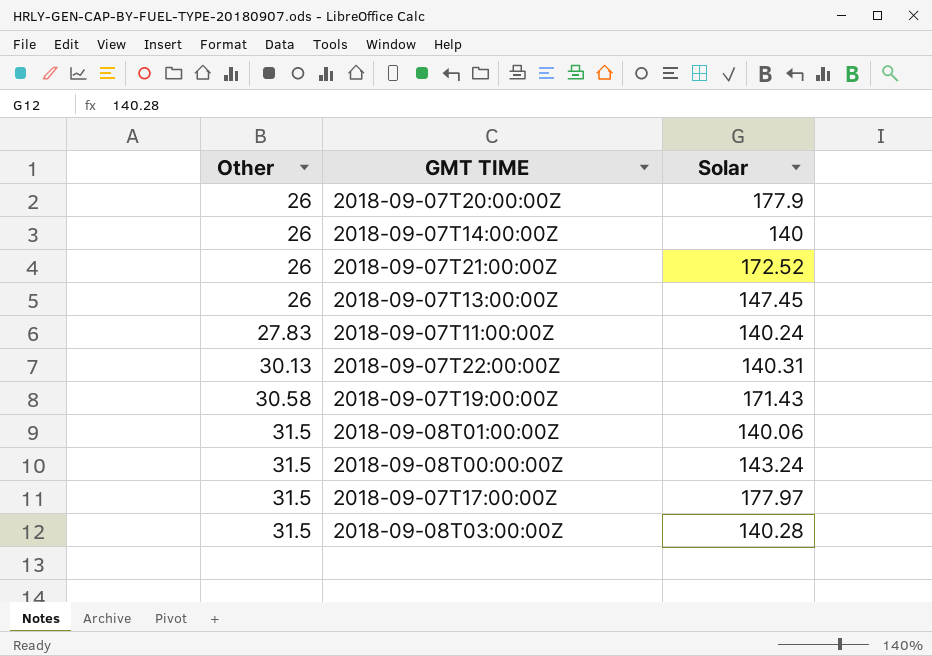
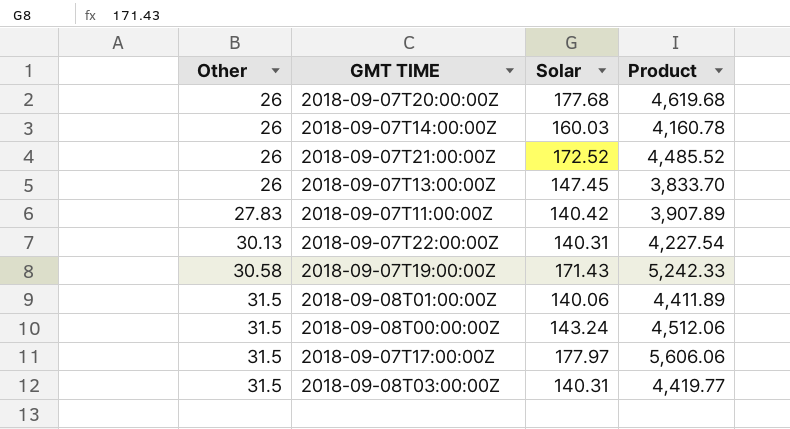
column Product | formula: none -> [Other] * [Solar]
2018-09-07T20:00:00Z | Solar: 177.9 -> 177.68
2018-09-07T14:00:00Z | Solar: 140 -> 160.03
2018-09-07T11:00:00Z | Solar: 140.24 -> 140.42
2018-09-08T03:00:00Z | Solar: 140.28 -> 140.31

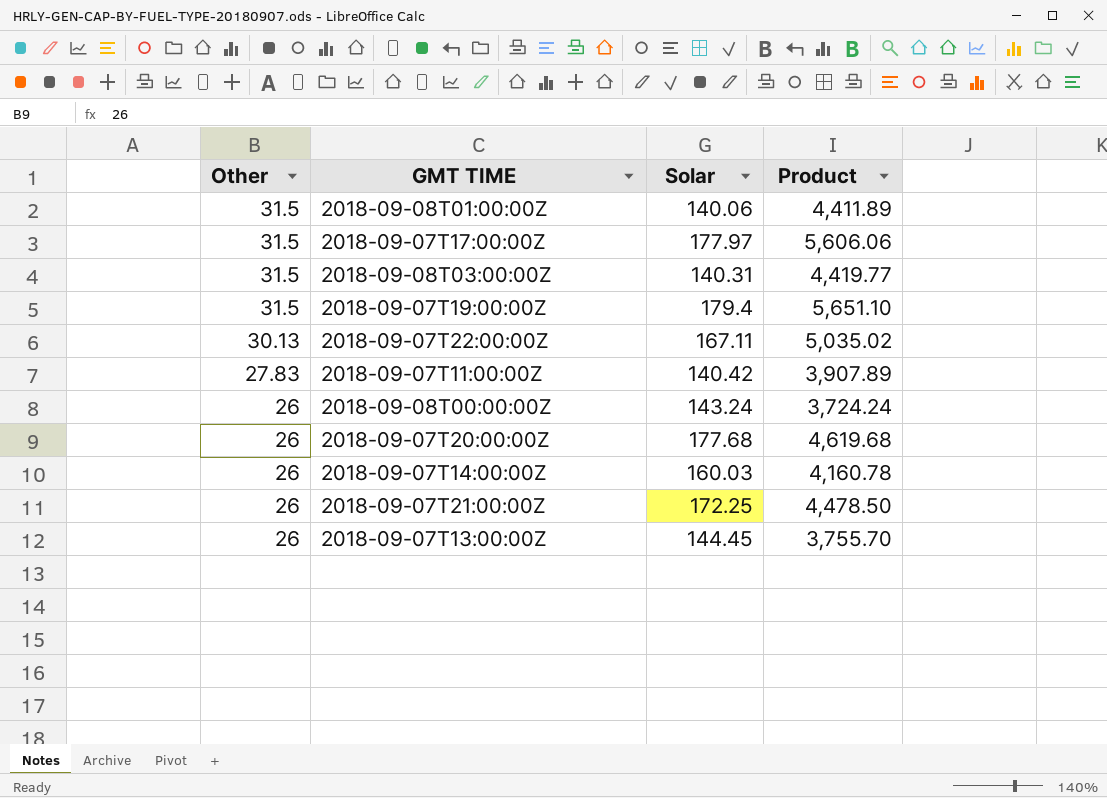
row order: Other ascending -> Other descending
2018-09-07T19:00:00Z | Other: 30.58 -> 31.5
2018-09-07T19:00:00Z | Solar: 171.43 -> 179.4
2018-09-07T19:00:00Z | Product: 5,242.33 -> 5,651.10
2018-09-07T22:00:00Z | Solar: 140.31 -> 167.11
2018-09-07T22:00:00Z | Product: 4,227.54 -> 5,035.02
2018-09-08T00:00:00Z | Other: 31.5 -> 26
2018-09-08T00:00:00Z | Product: 4,512.06 -> 3,724.24
2018-09-07T21:00:00Z | Solar: 172.52 -> 172.25
2018-09-07T21:00:00Z | Product: 4,485.52 -> 4,478.50
2018-09-07T13:00:00Z | Solar: 147.45 -> 144.45
2018-09-07T13:00:00Z | Product: 3,833.70 -> 3,755.70

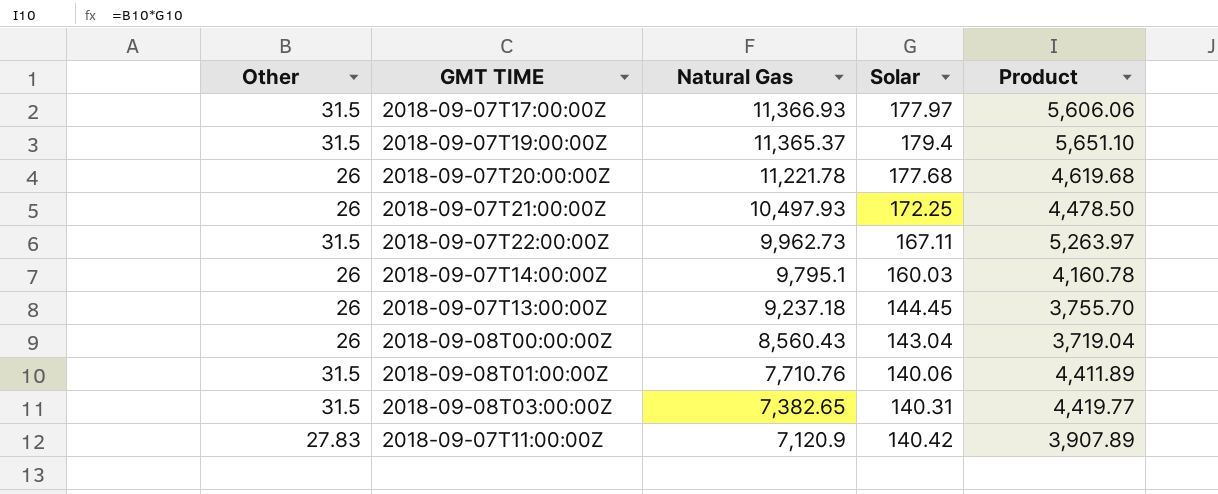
row order: Other descending -> Natural Gas descending
column Natural Gas | position: none -> 3
2018-09-07T22:00:00Z | Other: 30.13 -> 31.5
2018-09-07T22:00:00Z | Product: 5,035.02 -> 5,263.97
2018-09-08T00:00:00Z | Solar: 143.24 -> 143.04
2018-09-08T00:00:00Z | Product: 3,724.24 -> 3,719.04

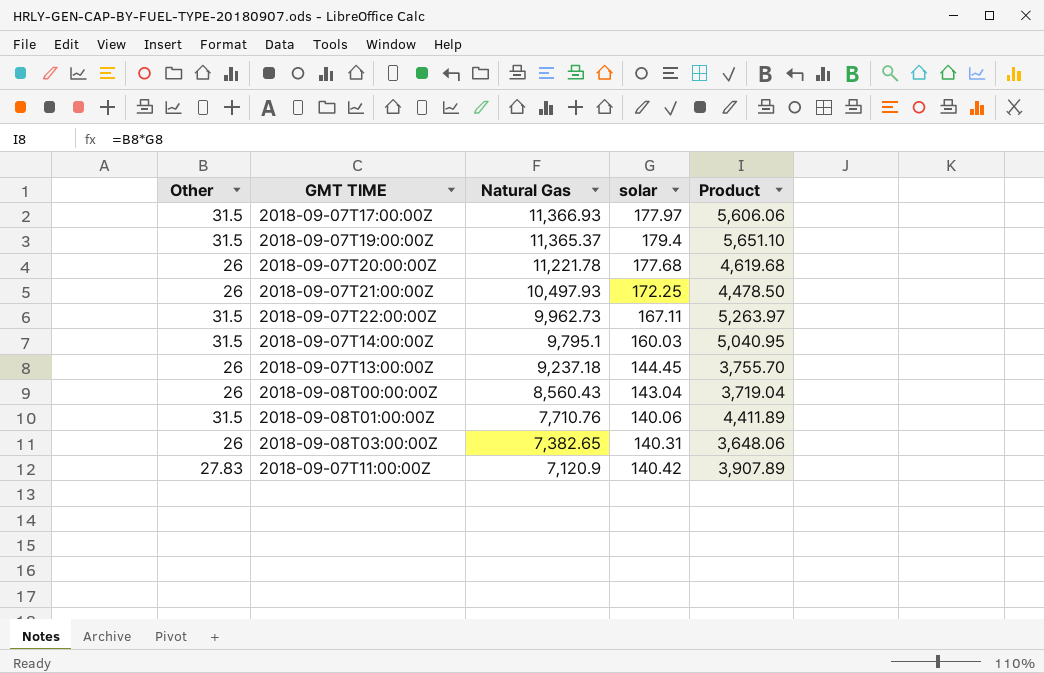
column name: Solar -> solar
2018-09-07T14:00:00Z | Other: 26 -> 31.5
2018-09-07T14:00:00Z | Product: 4,160.78 -> 5,040.95
2018-09-08T03:00:00Z | Other: 31.5 -> 26
2018-09-08T03:00:00Z | Product: 4,419.77 -> 3,648.06

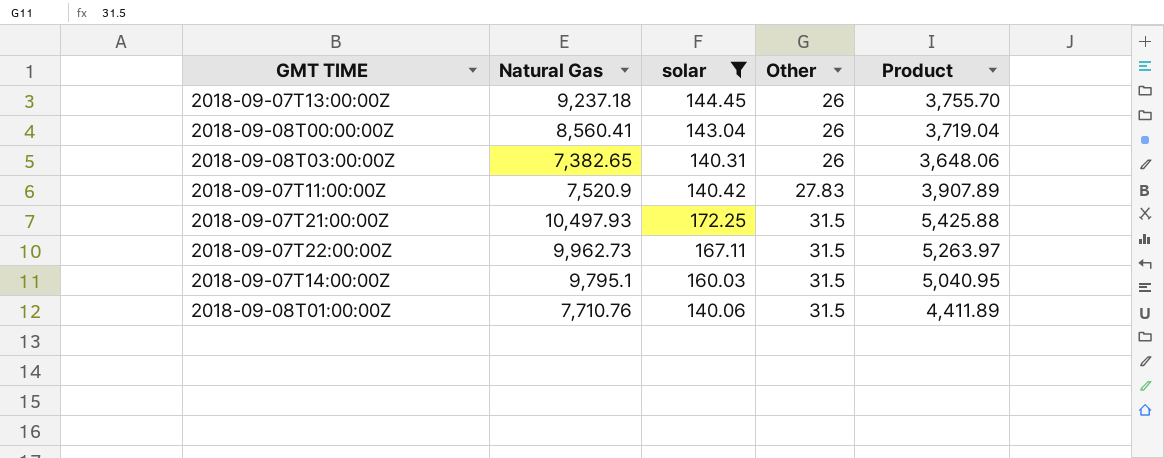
filter: none -> solar <= 172.25
row order: Natural Gas descending -> Other ascending
column Other | position: 1 -> 4
2018-09-08T00:00:00Z | Natural Gas: 8,560.43 -> 8,560.41
2018-09-07T11:00:00Z | Natural Gas: 7,120.9 -> 7,520.9
2018-09-07T21:00:00Z | Other: 26 -> 31.5
2018-09-07T21:00:00Z | Product: 4,478.50 -> 5,425.88

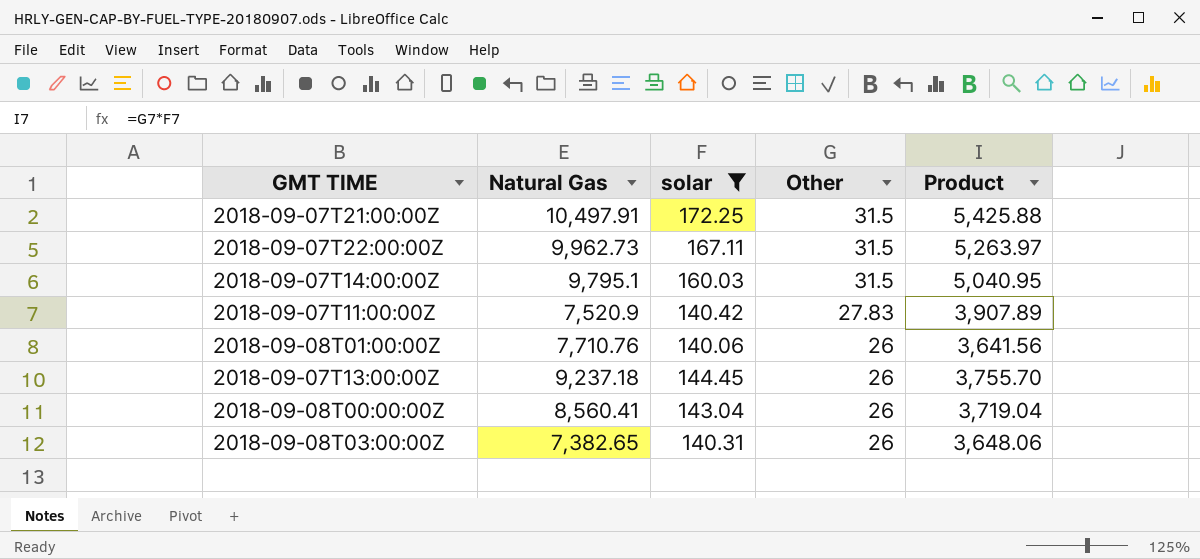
row order: Other ascending -> Other descending
2018-09-07T21:00:00Z | Natural Gas: 10,497.93 -> 10,497.91
2018-09-08T01:00:00Z | Other: 31.5 -> 26
2018-09-08T01:00:00Z | Product: 4,411.89 -> 3,641.56

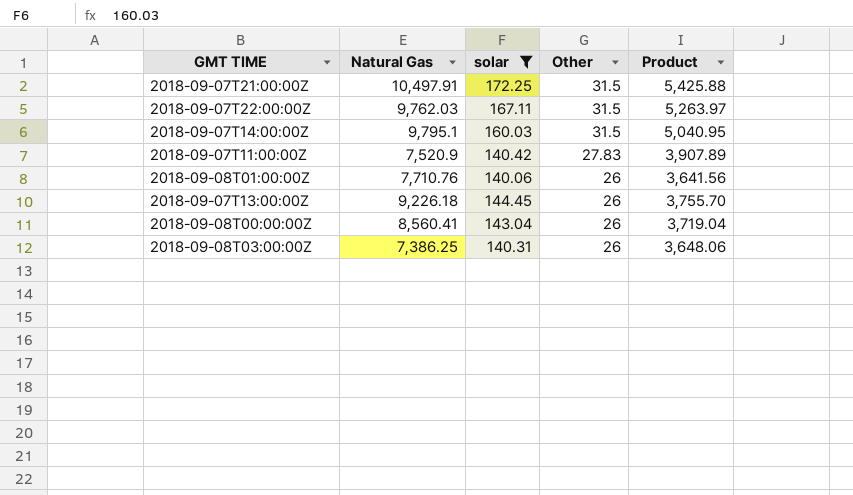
2018-09-07T22:00:00Z | Natural Gas: 9,962.73 -> 9,762.03
2018-09-07T13:00:00Z | Natural Gas: 9,237.18 -> 9,226.18
2018-09-08T03:00:00Z | Natural Gas: 7,382.65 -> 7,386.25

